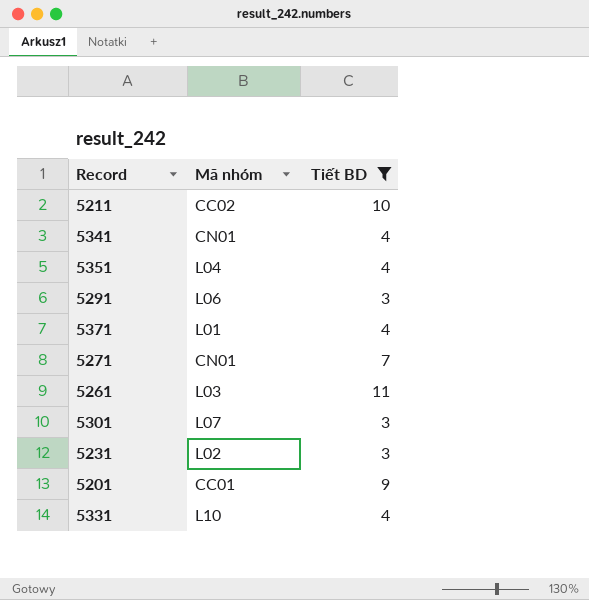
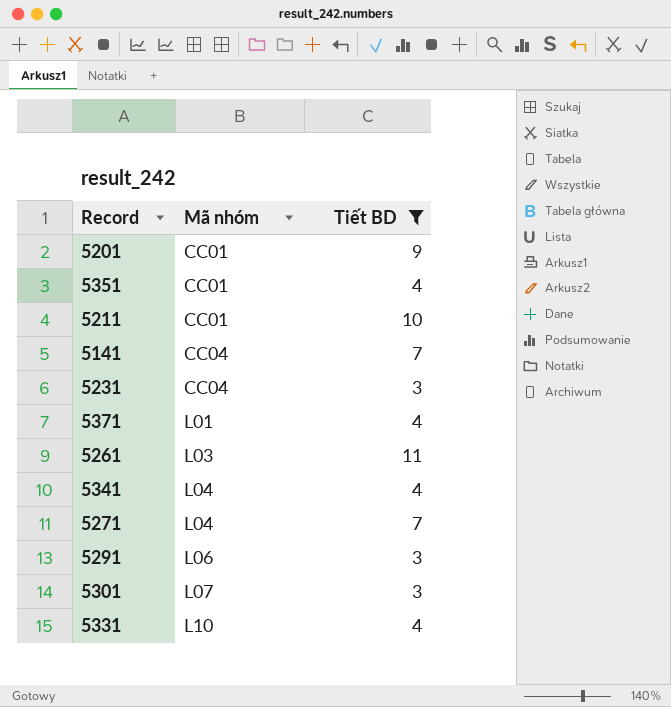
row order: none -> Mã nhóm ascending
5351 | Mã nhóm: L04 -> CC01
5211 | Mã nhóm: CC02 -> CC01
row 5141: none -> CC04 | 7
5231 | Mã nhóm: L02 -> CC04
5341 | Mã nhóm: CN01 -> L04
5271 | Mã nhóm: CN01 -> L04

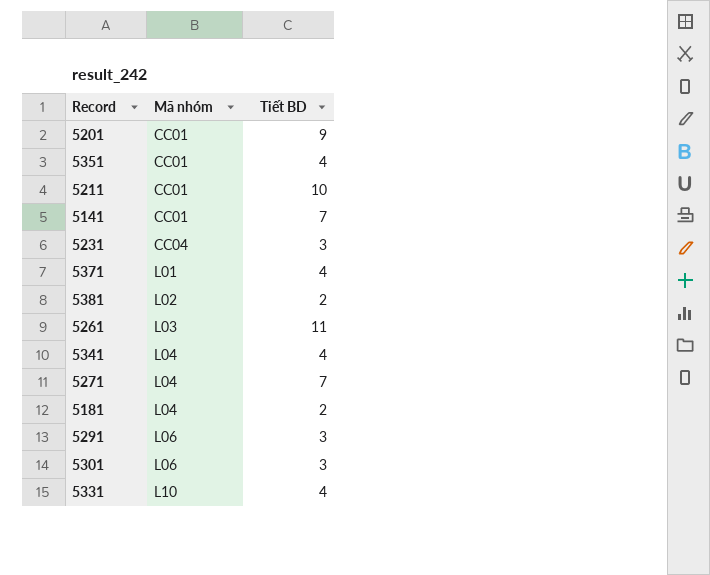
filter: Tiết BD != 2 -> none
5141 | Mã nhóm: CC04 -> CC01
5301 | Mã nhóm: L07 -> L06

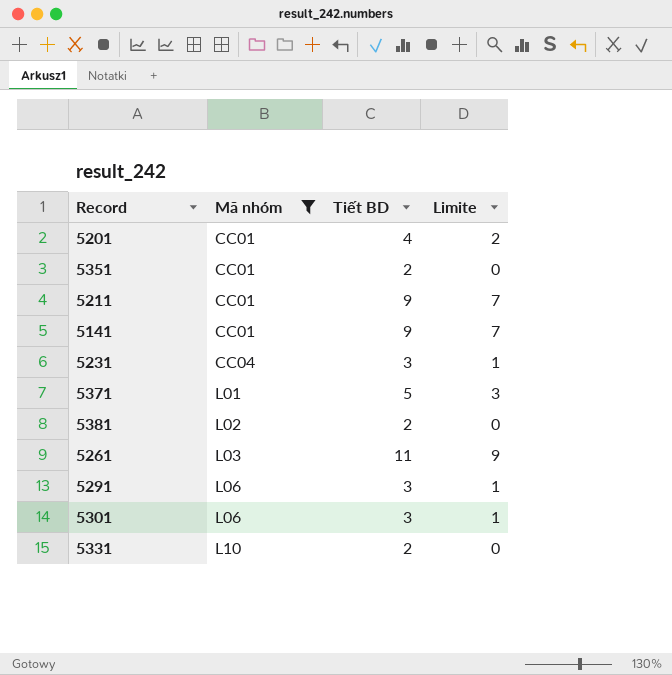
filter: none -> Mã nhóm != L04
column Limite | formula: none -> [Tiết BD] - 2
5201 | Tiết BD: 9 -> 4
5351 | Tiết BD: 4 -> 2
5211 | Tiết BD: 10 -> 9
5141 | Tiết BD: 7 -> 9
5371 | Tiết BD: 4 -> 5
5331 | Tiết BD: 4 -> 2

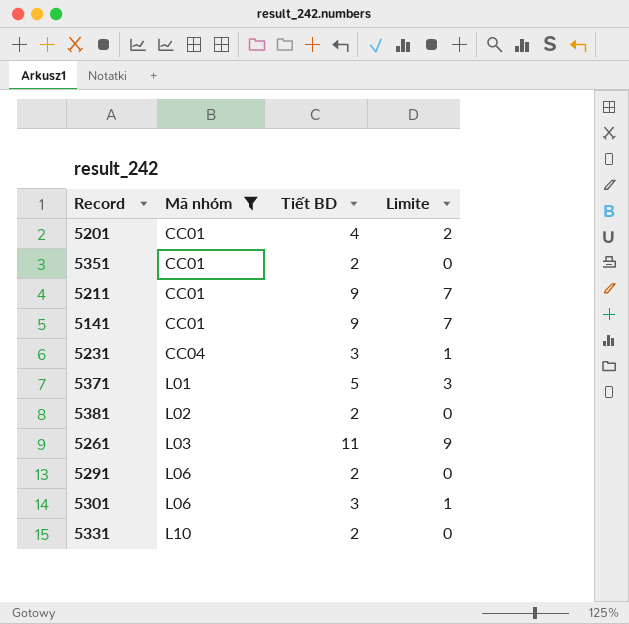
5291 | Tiết BD: 3 -> 2
5291 | Limite: 1 -> 0

